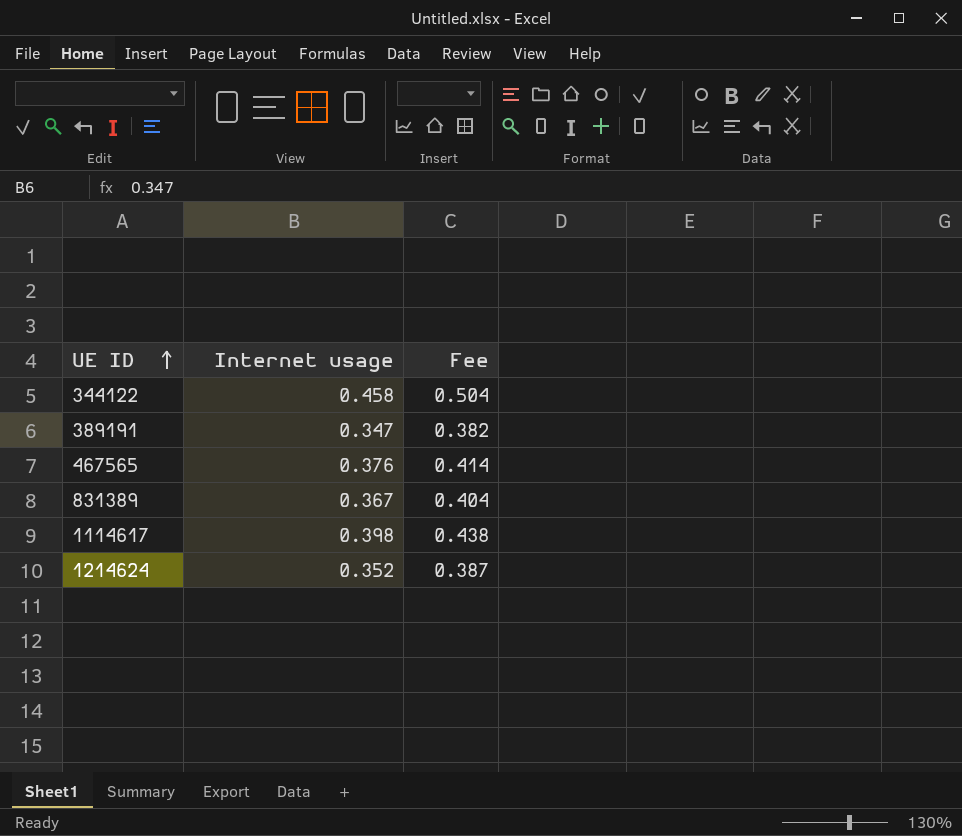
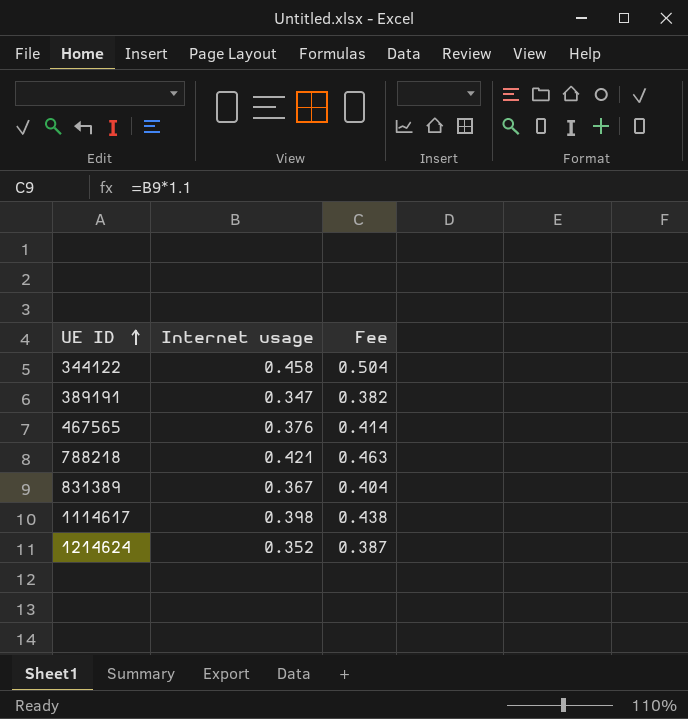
row 788218: none -> 0.421 | 0.463

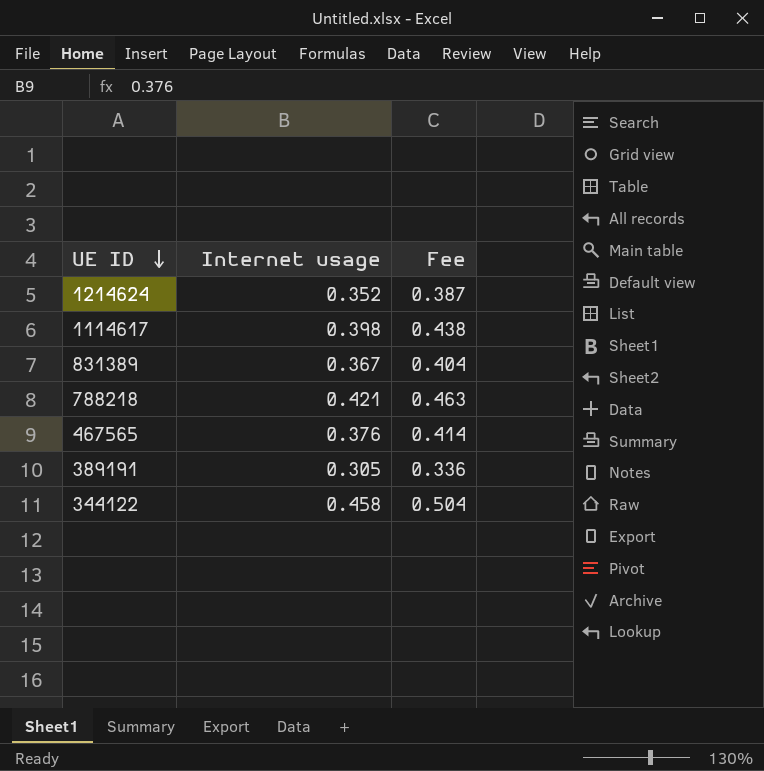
row order: UE ID ascending -> UE ID descending
389191 | Internet usage: 0.347 -> 0.305
389191 | Fee: 0.382 -> 0.336

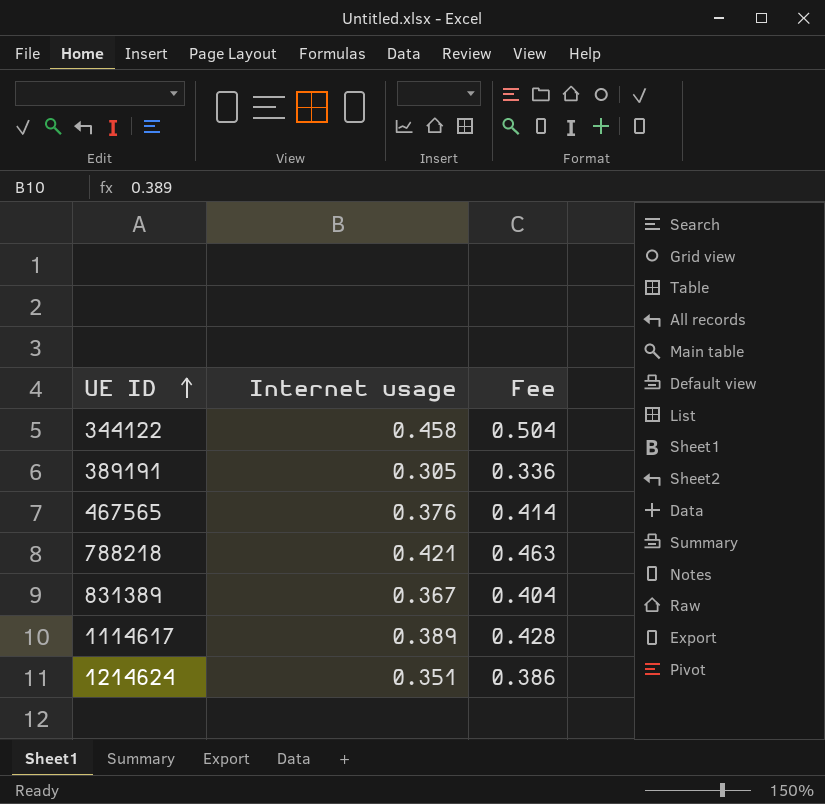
row order: UE ID descending -> UE ID ascending
1114617 | Internet usage: 0.398 -> 0.389
1114617 | Fee: 0.438 -> 0.428
1214624 | Internet usage: 0.352 -> 0.351
1214624 | Fee: 0.387 -> 0.386

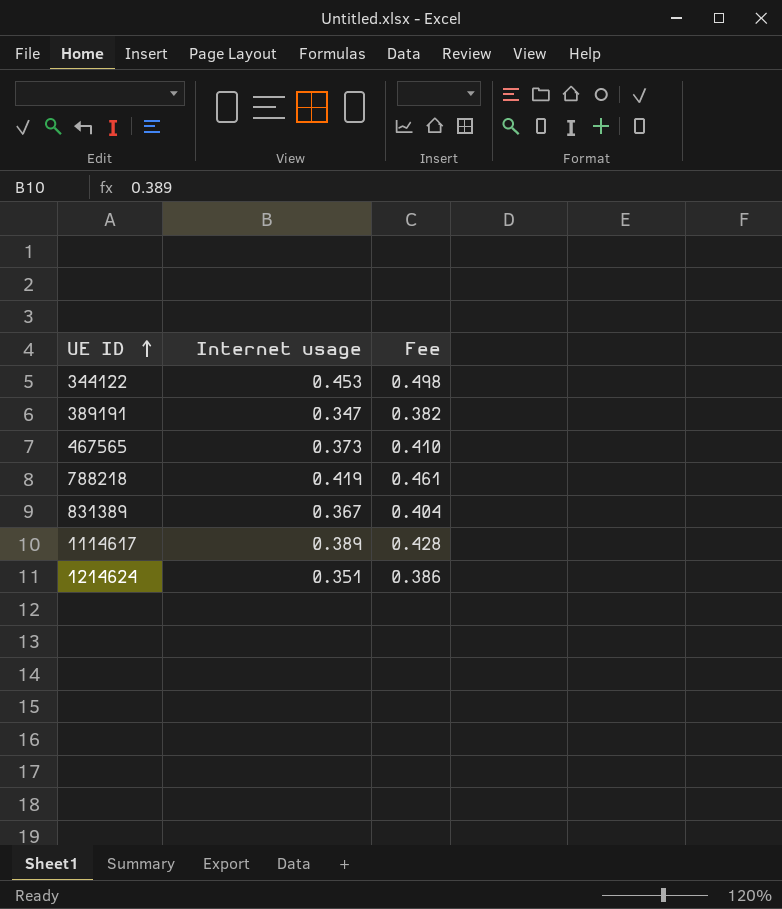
344122 | Internet usage: 0.458 -> 0.453
344122 | Fee: 0.504 -> 0.498
389191 | Internet usage: 0.305 -> 0.347
389191 | Fee: 0.336 -> 0.382
467565 | Internet usage: 0.376 -> 0.373
467565 | Fee: 0.414 -> 0.410
788218 | Internet usage: 0.421 -> 0.419
788218 | Fee: 0.463 -> 0.461

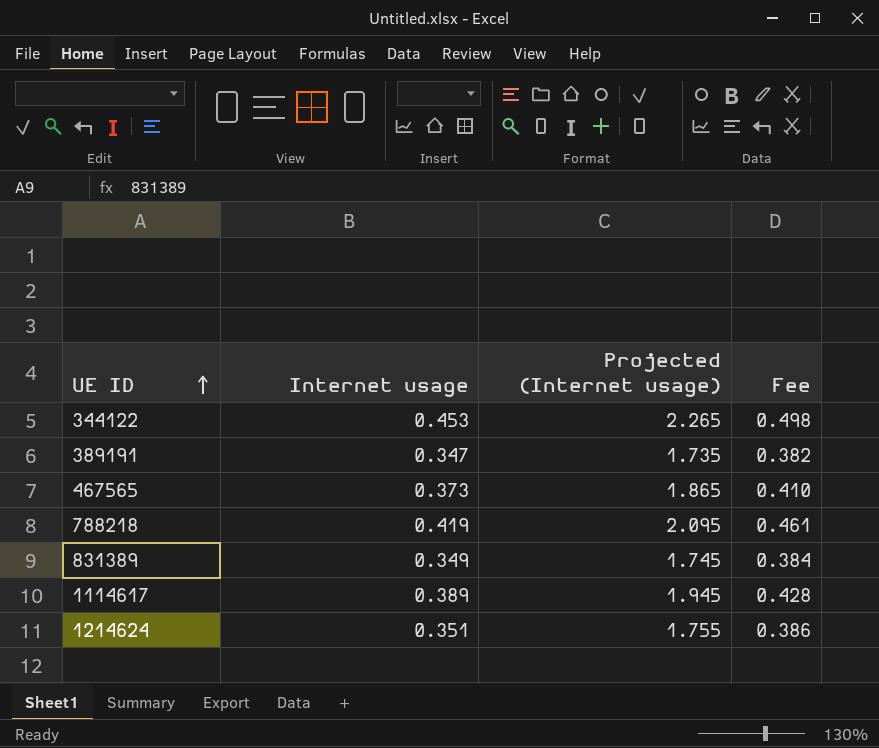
column Projected (Internet usage) | formula: none -> [Internet usage] * 5
831389 | Internet usage: 0.367 -> 0.349
831389 | Fee: 0.404 -> 0.384

